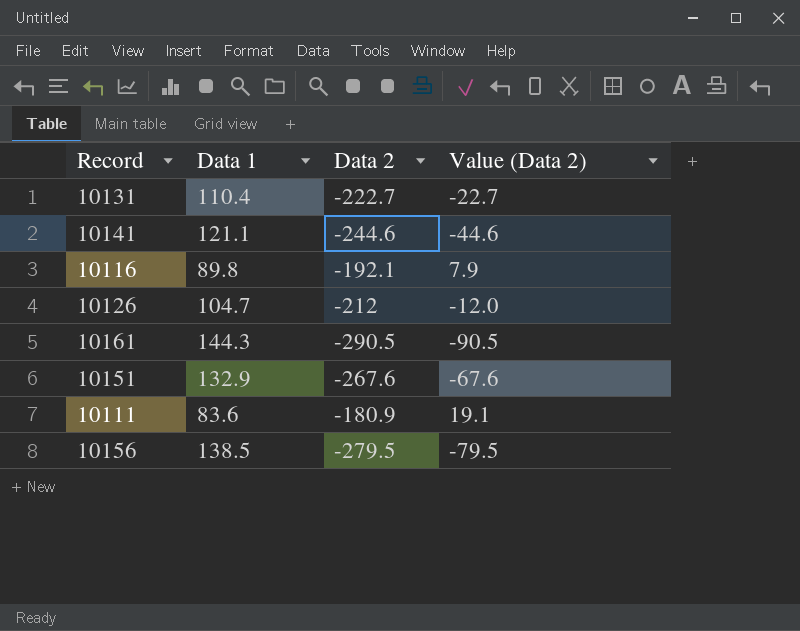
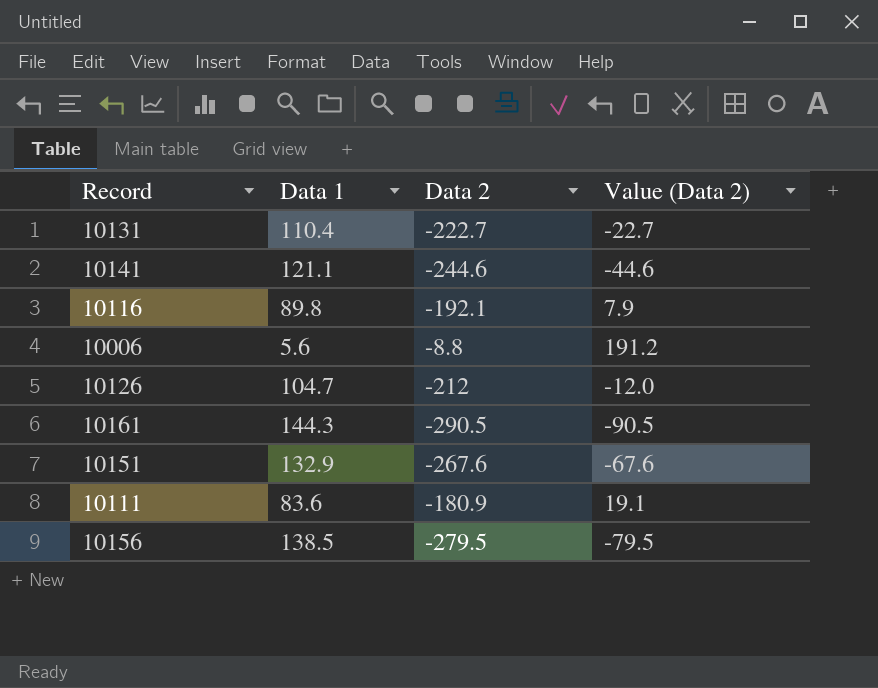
row 10006: none -> 5.6 | -8.8 | 191.2

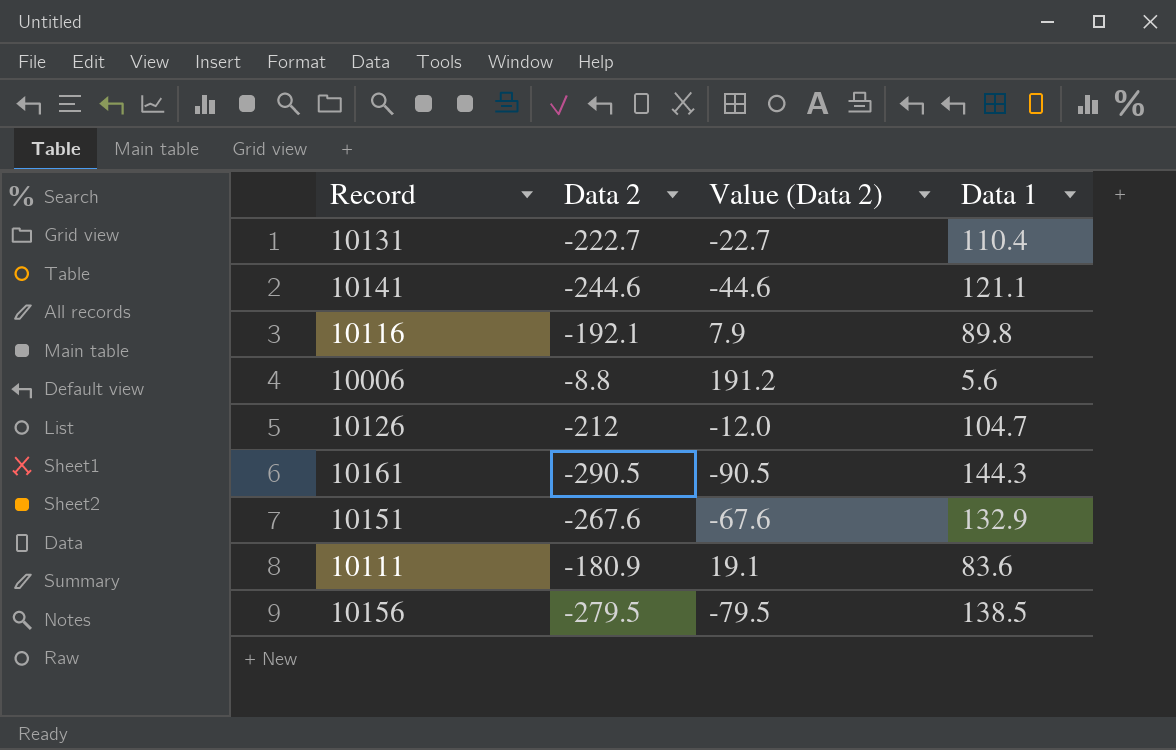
column Data 1 | position: 2 -> 4

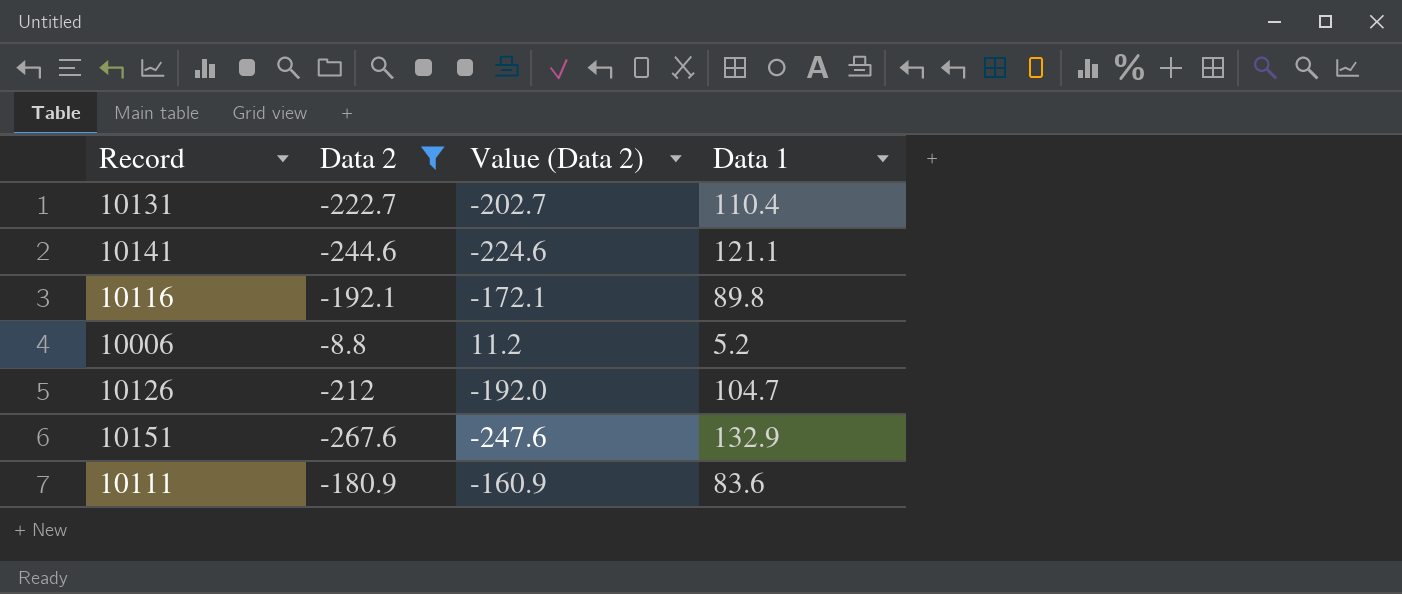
filter: none -> Data 2 >= -267.6
column Value (Data 2) | formula: [Data 2] + 200 -> [Data 2] + 20
10006 | Data 1: 5.6 -> 5.2

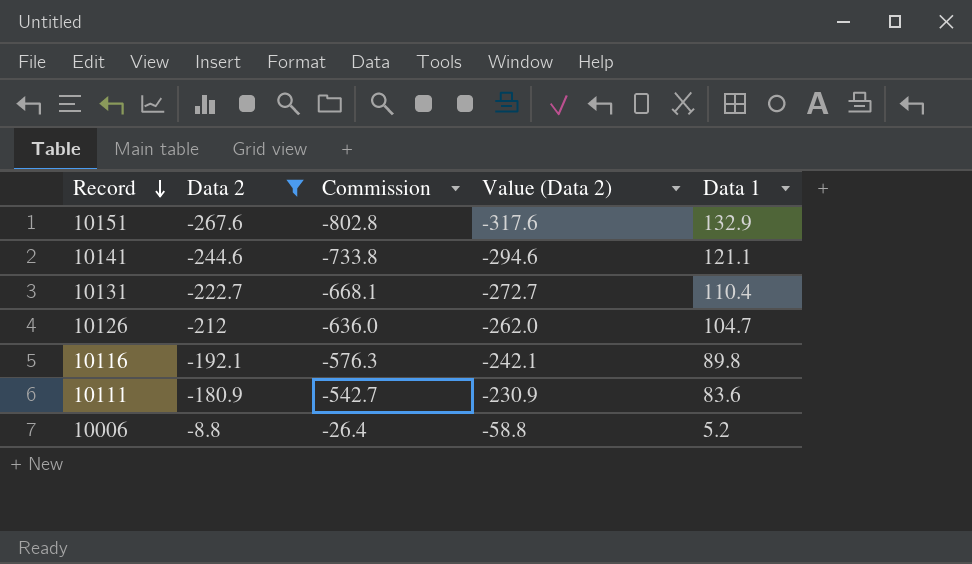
row order: none -> Record descending
column Commission | formula: none -> [Data 2] * 3
column Value (Data 2) | formula: [Data 2] + 20 -> [Data 2] - 50

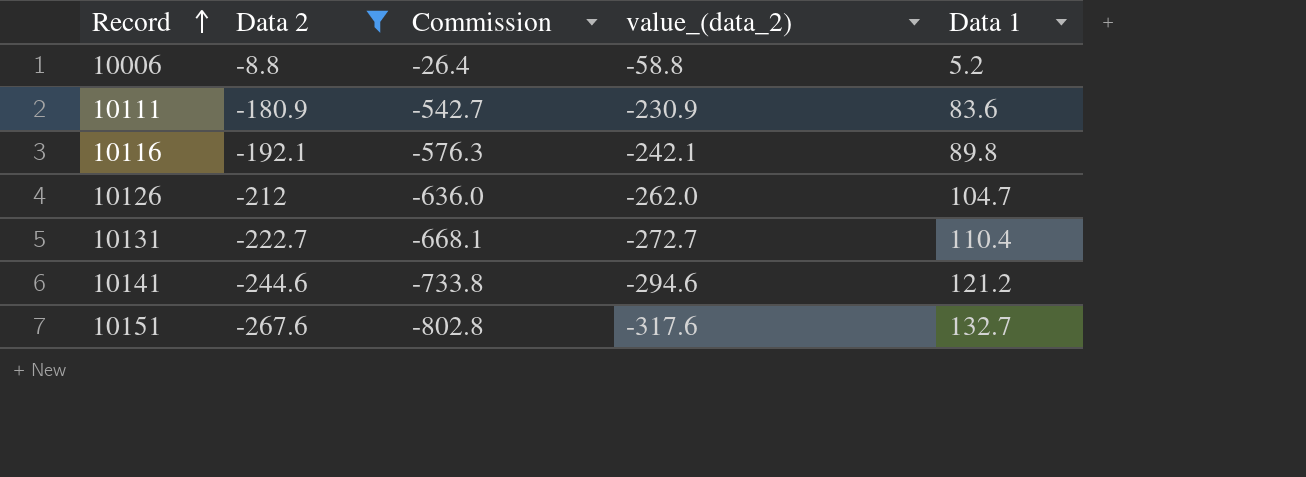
row order: Record descending -> Record ascending
column name: Value (Data 2) -> value_(data_2)
10141 | Data 1: 121.1 -> 121.2
10151 | Data 1: 132.9 -> 132.7

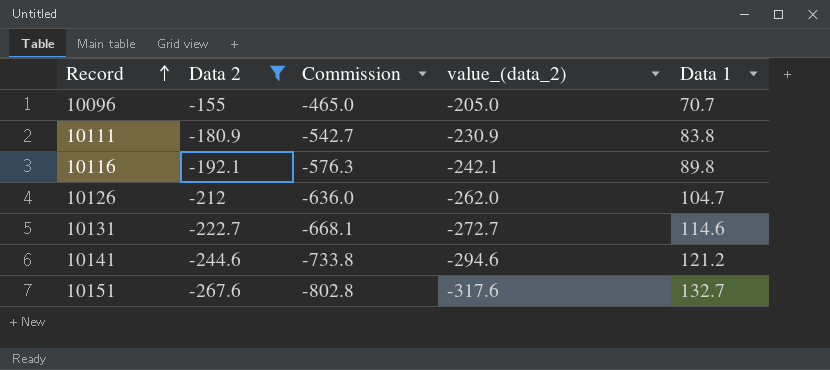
row 10006: -8.8 | -26.4 | -58.8 | 5.2 -> none
row 10096: none -> -155 | -465.0 | -205.0 | 70.7
10111 | Data 1: 83.6 -> 83.8
10131 | Data 1: 110.4 -> 114.6

